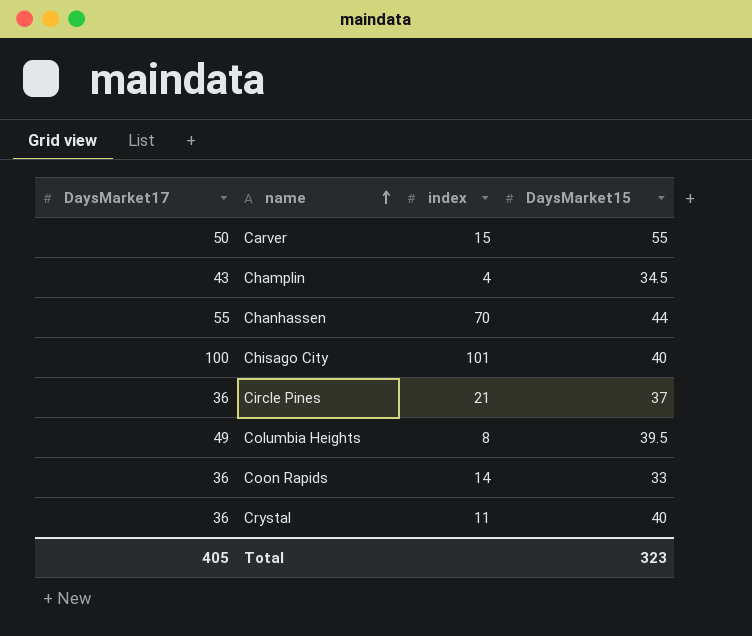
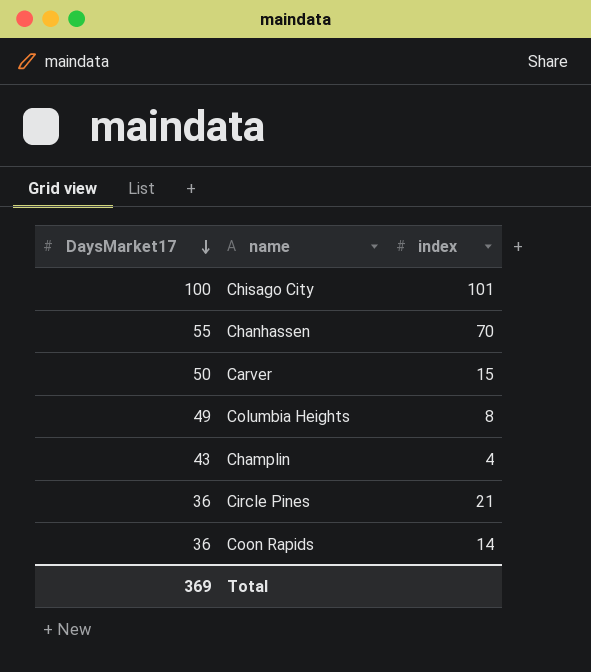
row order: name ascending -> DaysMarket17 descending
column DaysMarket15 | position: 4 -> none
row Crystal: 36 | 11 | 40 -> none
Total | DaysMarket17: 405 -> 369

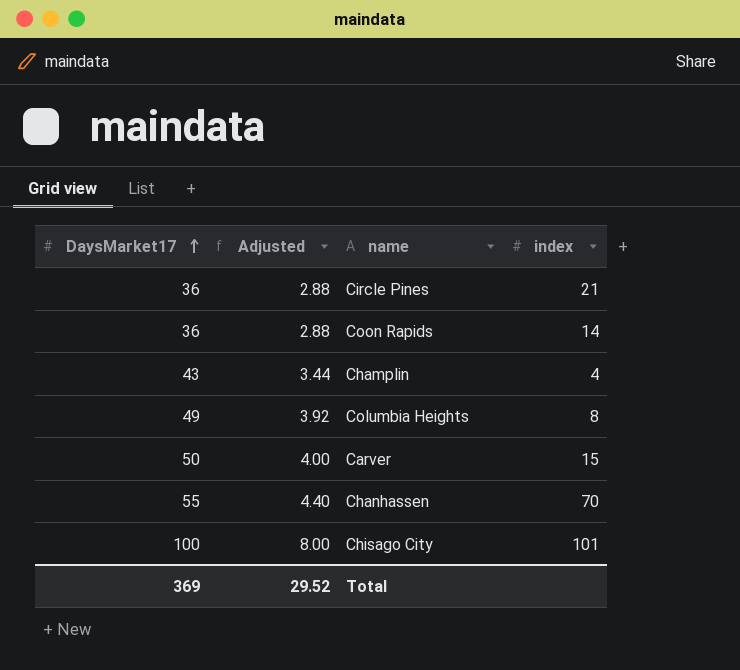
row order: DaysMarket17 descending -> DaysMarket17 ascending
column Adjusted | formula: none -> [DaysMarket17] * 0.08

